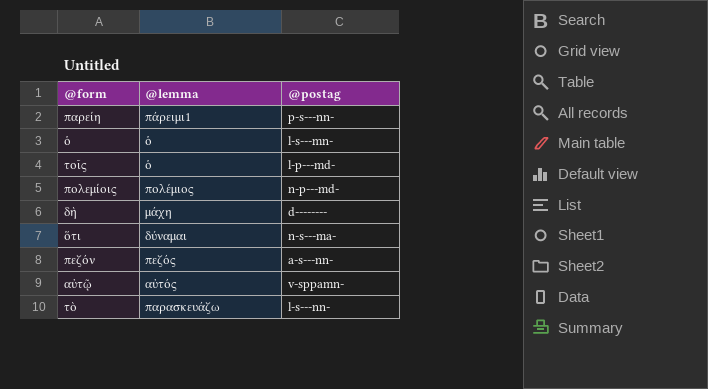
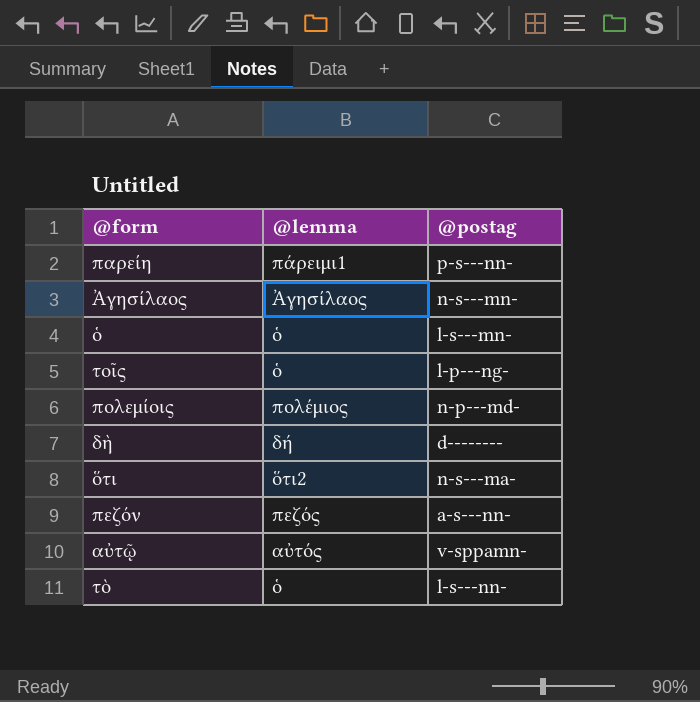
row Ἀγησίλαος: none -> Ἀγησίλαος | n-s---mn-
τοῖς | @postag: l-p---md- -> l-p---ng-
δὴ | @lemma: μάχη -> δή
ὅτι | @lemma: δύναμαι -> ὅτι2
τὸ | @lemma: παρασκευάζω -> ὁ

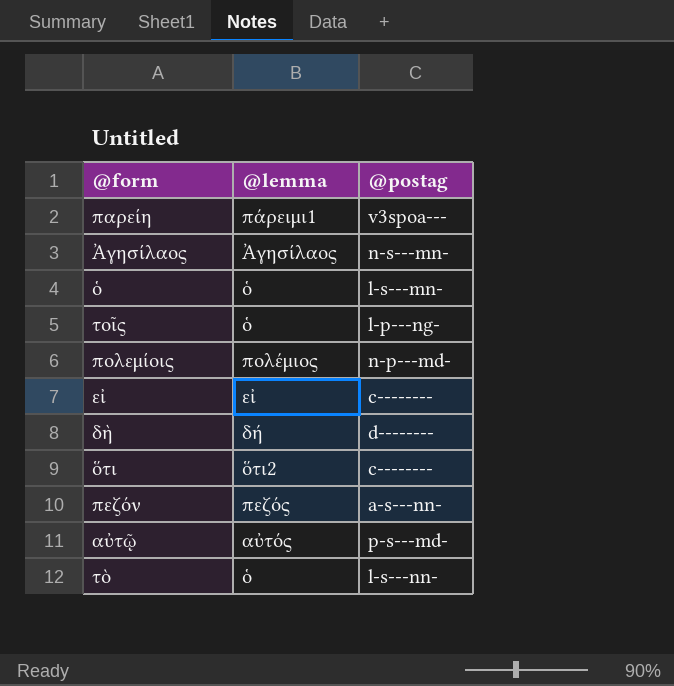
παρείη | @postag: p-s---nn- -> v3spoa---
row εἰ: none -> εἰ | c--------
ὅτι | @postag: n-s---ma- -> c--------
αὐτῷ | @postag: v-sppamn- -> p-s---md-

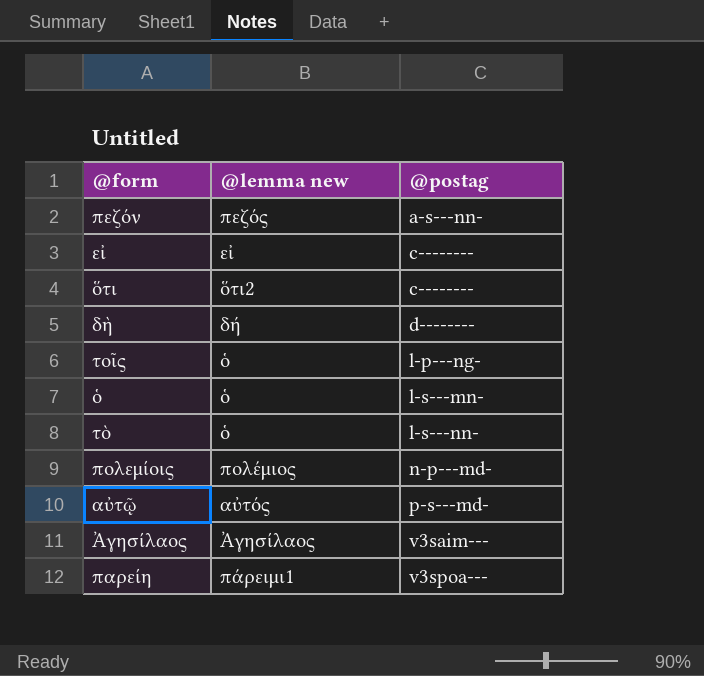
row order: none -> @postag ascending
column name: @lemma -> @lemma new
Ἀγησίλαος | @postag: n-s---mn- -> v3saim---

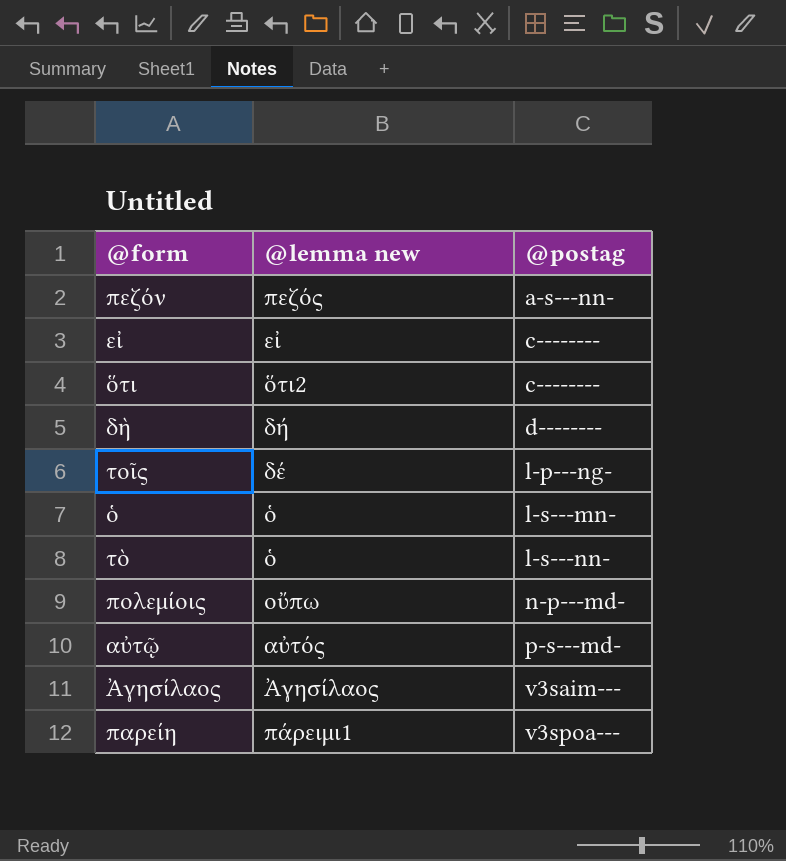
τοῖς | @lemma new: ὁ -> δέ
πολεμίοις | @lemma new: πολέμιος -> οὔπω

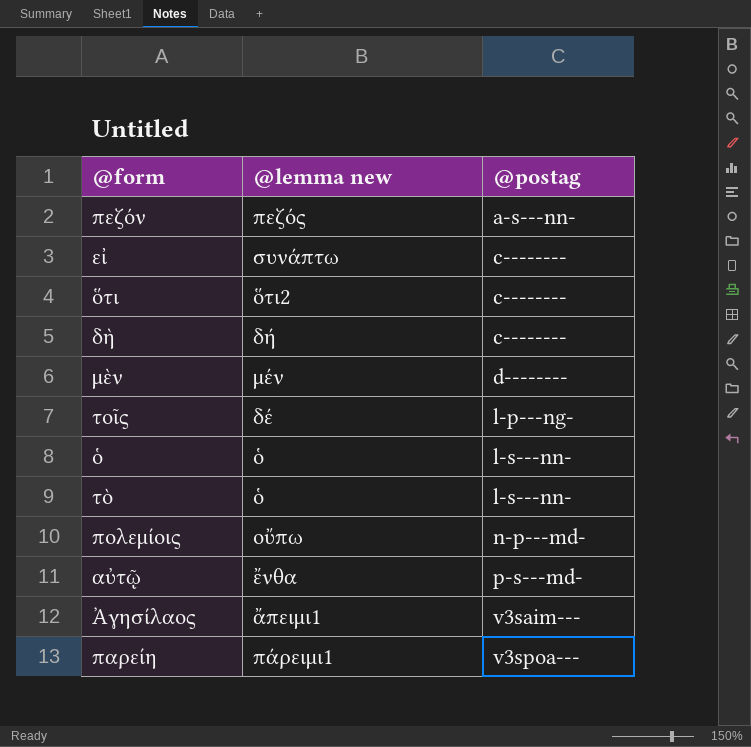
εἰ | @lemma new: εἰ -> συνάπτω
δὴ | @postag: d-------- -> c--------
row μὲν: none -> μέν | d--------
ὁ | @postag: l-s---mn- -> l-s---nn-
αὐτῷ | @lemma new: αὐτός -> ἔνθα
Ἀγησίλαος | @lemma new: Ἀγησίλαος -> ἄπειμι1

